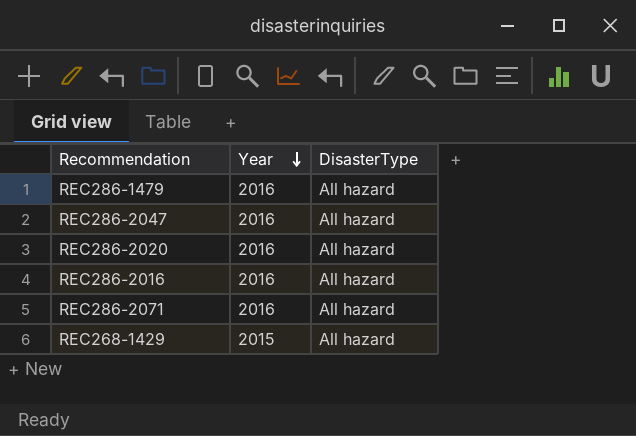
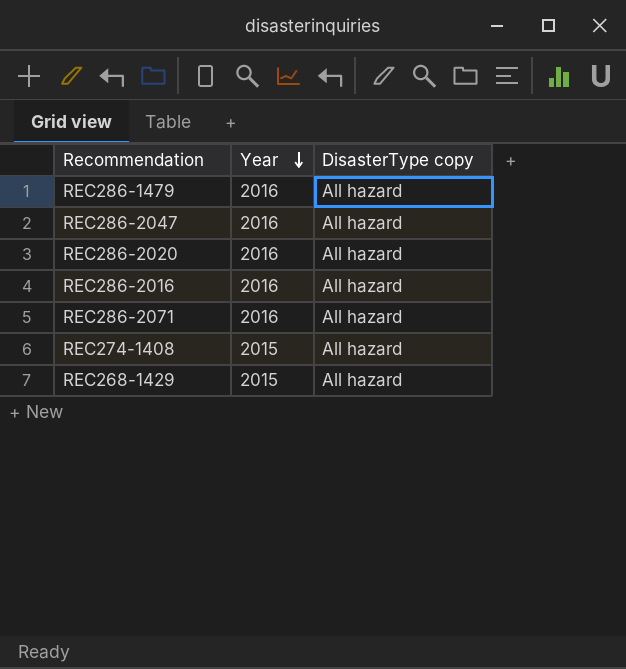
column name: DisasterType -> DisasterType copy
row REC274-1408: none -> 2015 | All hazard

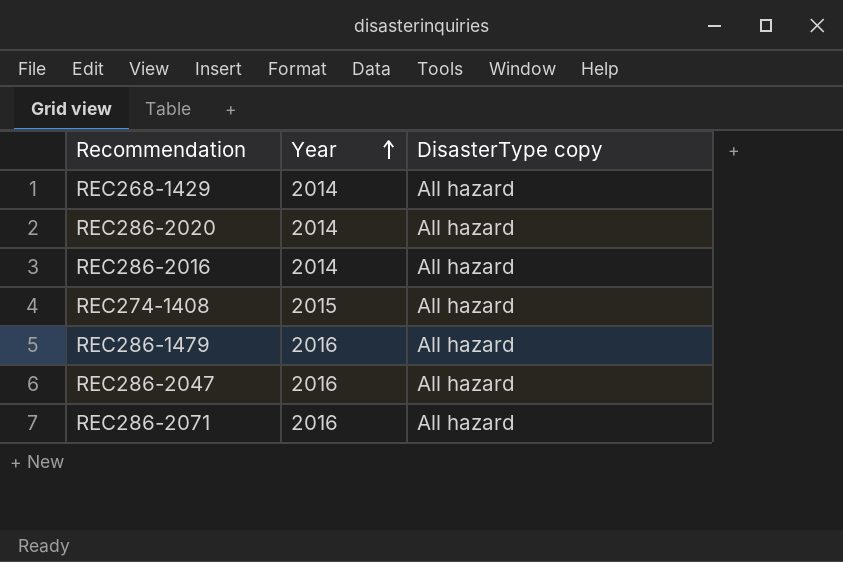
row order: Year descending -> Year ascending
REC268-1429 | Year: 2015 -> 2014
REC286-2020 | Year: 2016 -> 2014
REC286-2016 | Year: 2016 -> 2014

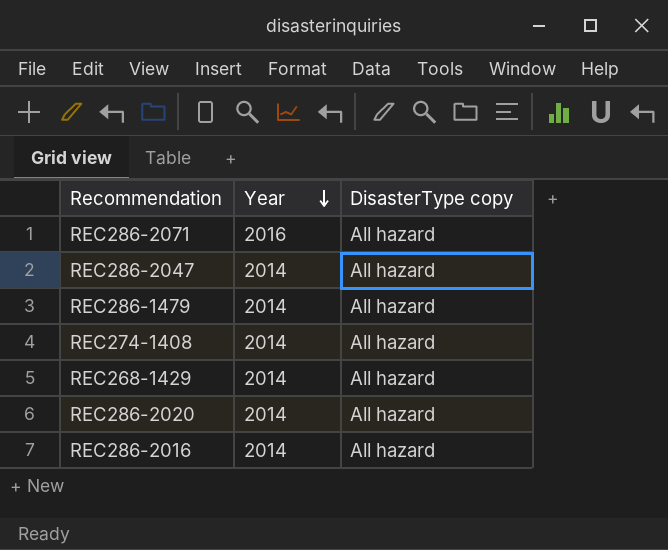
row order: Year ascending -> Year descending
REC286-2047 | Year: 2016 -> 2014
REC286-1479 | Year: 2016 -> 2014
REC274-1408 | Year: 2015 -> 2014

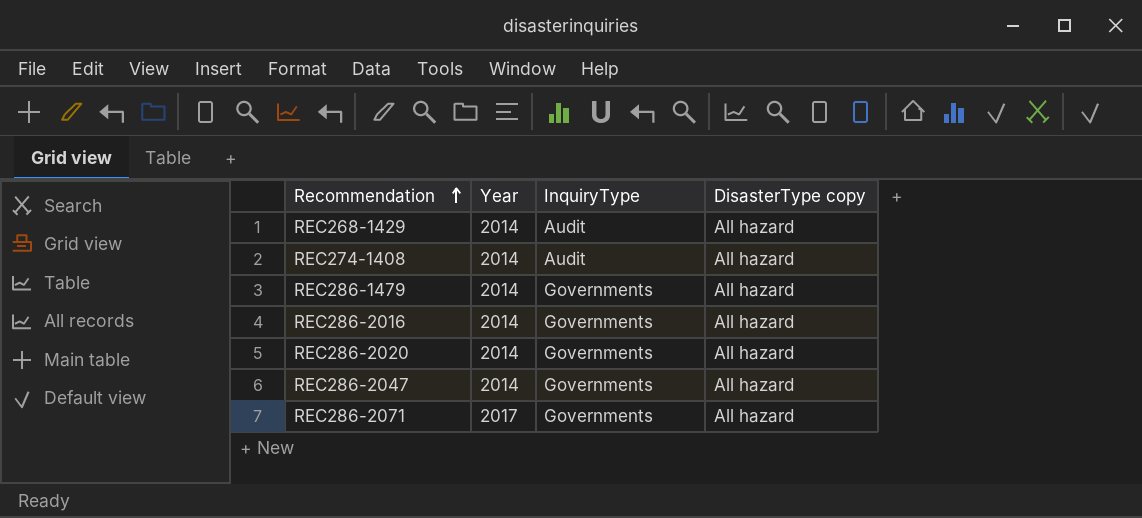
row order: Year descending -> Recommendation ascending
column InquiryType | position: none -> 3
REC286-2071 | Year: 2016 -> 2017

